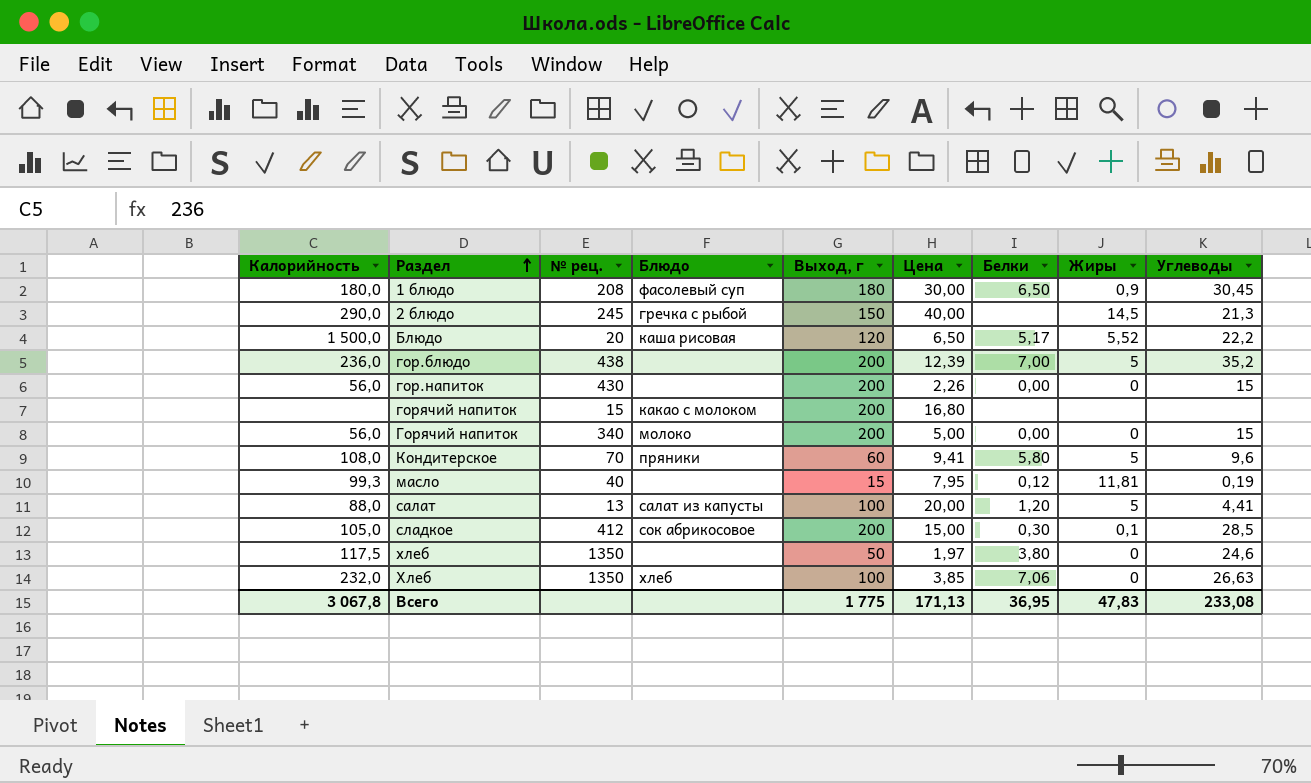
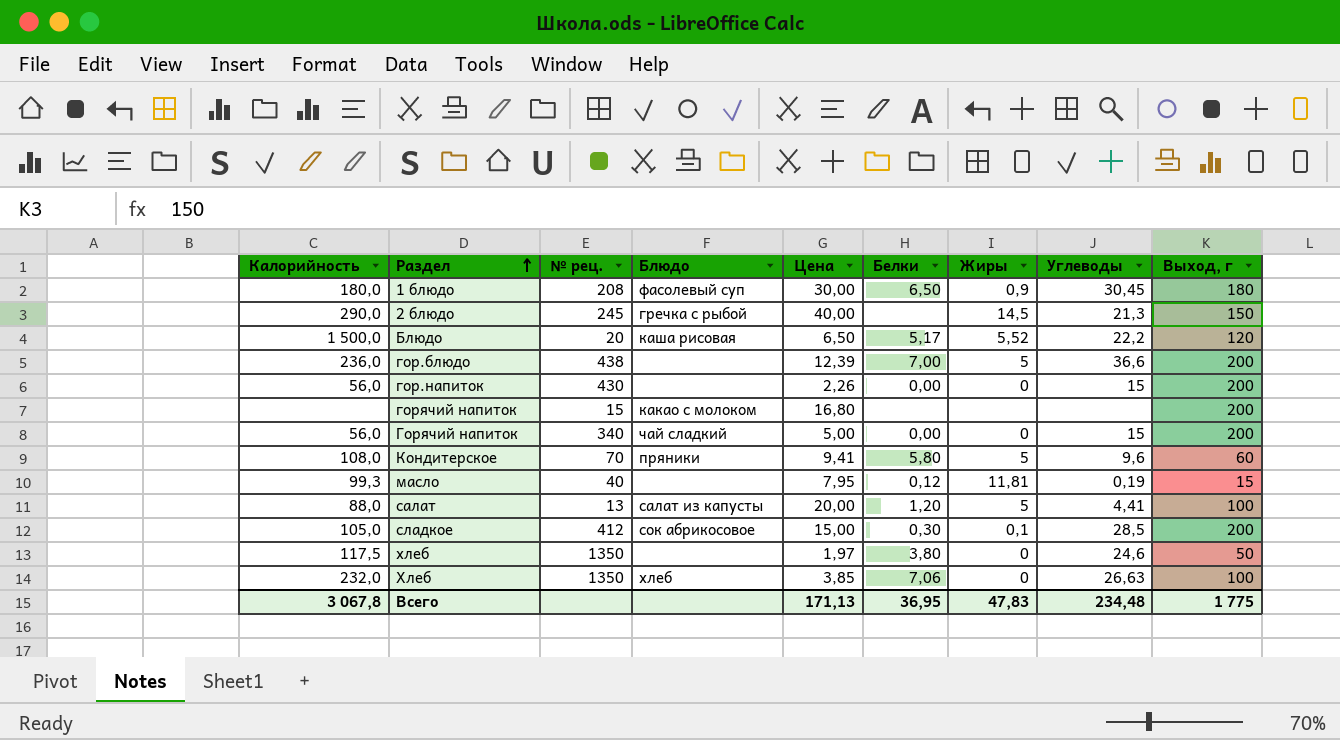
column Выход, г | position: 5 -> 9
гор.блюдо | Углеводы: 35,2 -> 36,6
Горячий напиток | Блюдо: молоко -> чай сладкий
Всего | Углеводы: 233,08 -> 234,48

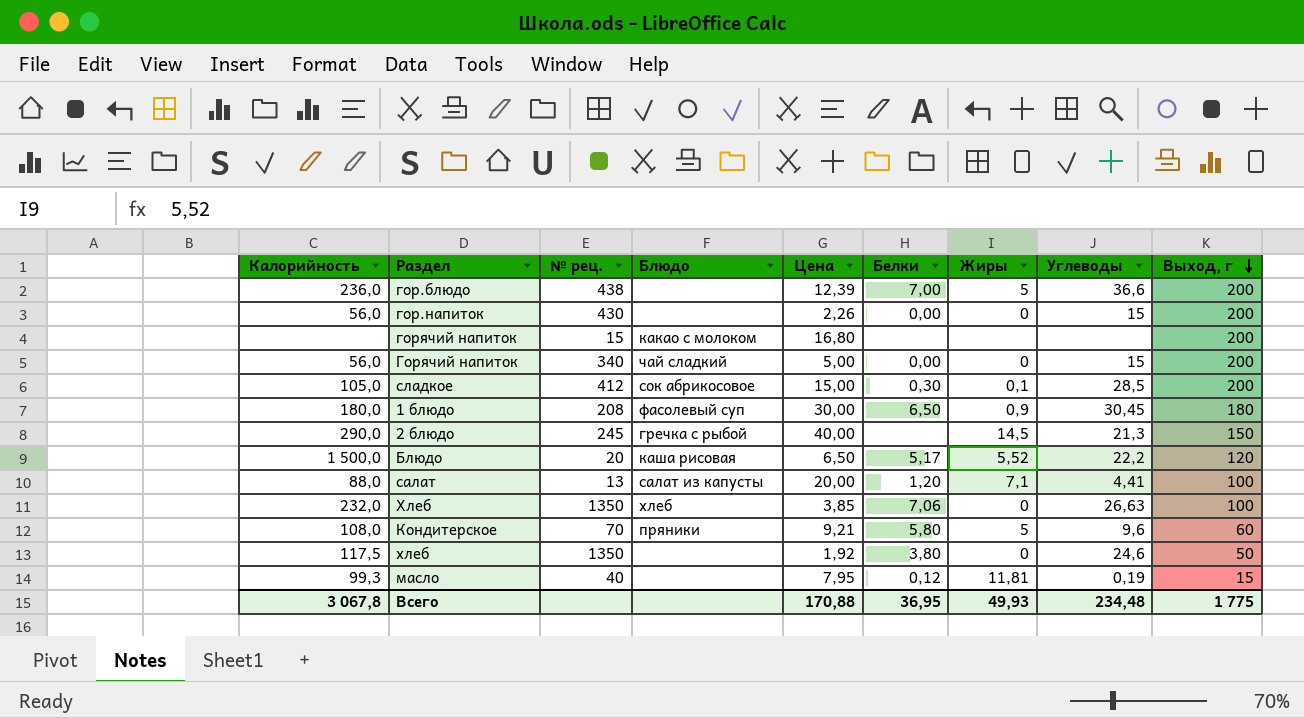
row order: Раздел ascending -> Выход, г descending
салат | Жиры: 5 -> 7,1
Кондитерское | Цена: 9,41 -> 9,21
хлеб | Цена: 1,97 -> 1,92
Всего | Цена: 171,13 -> 170,88
Всего | Жиры: 47,83 -> 49,93

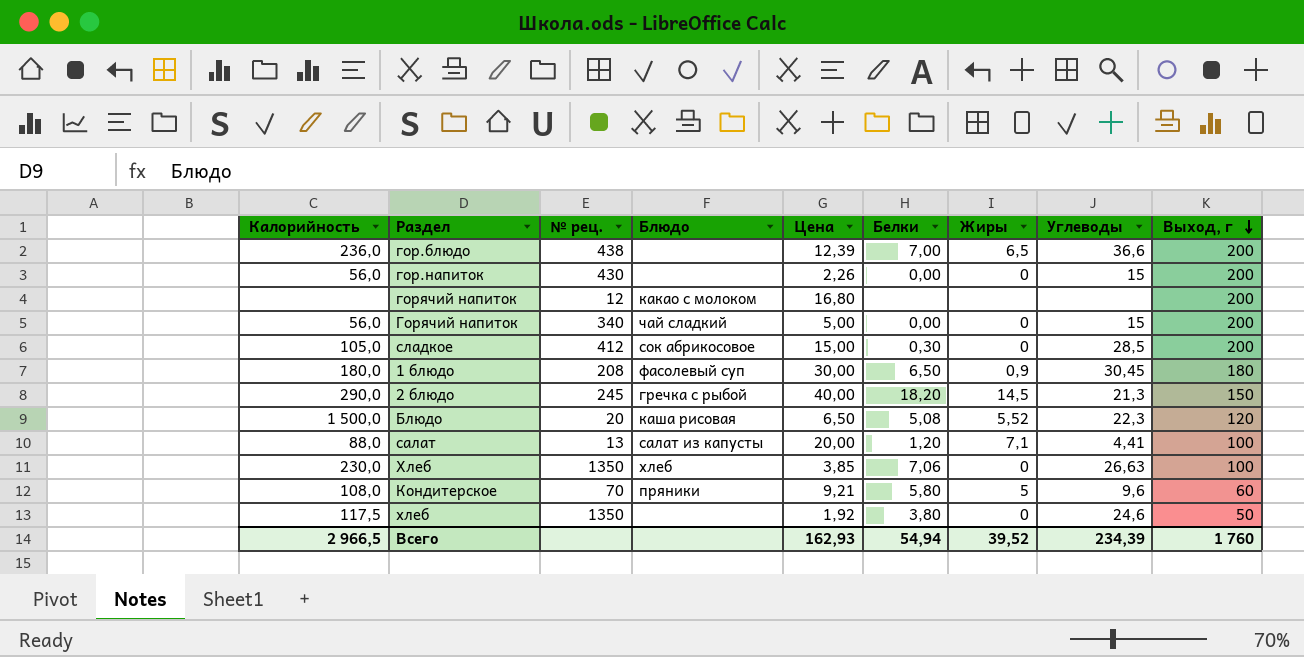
row масло: 99,3 | 40 | none | 7,95 | 0,12 | 11,81 | 0,19 | 15 -> none
гор.блюдо | Жиры: 5 -> 6,5
горячий напиток | № рец.: 15 -> 12
сладкое | Жиры: 0,1 -> 0
2 блюдо | Белки: none -> 18,20
Блюдо | Белки: 5,17 -> 5,08
Блюдо | Углеводы: 22,2 -> 22,3
Хлеб | Калорийность: 232,0 -> 230,0
Всего | Калорийность: 3 067,8 -> 2 966,5
Всего | Цена: 170,88 -> 162,93
Всего | Белки: 36,95 -> 54,94
Всего | Жиры: 49,93 -> 39,52
Всего | Углеводы: 234,48 -> 234,39
Всего | Выход, г: 1 775 -> 1 760

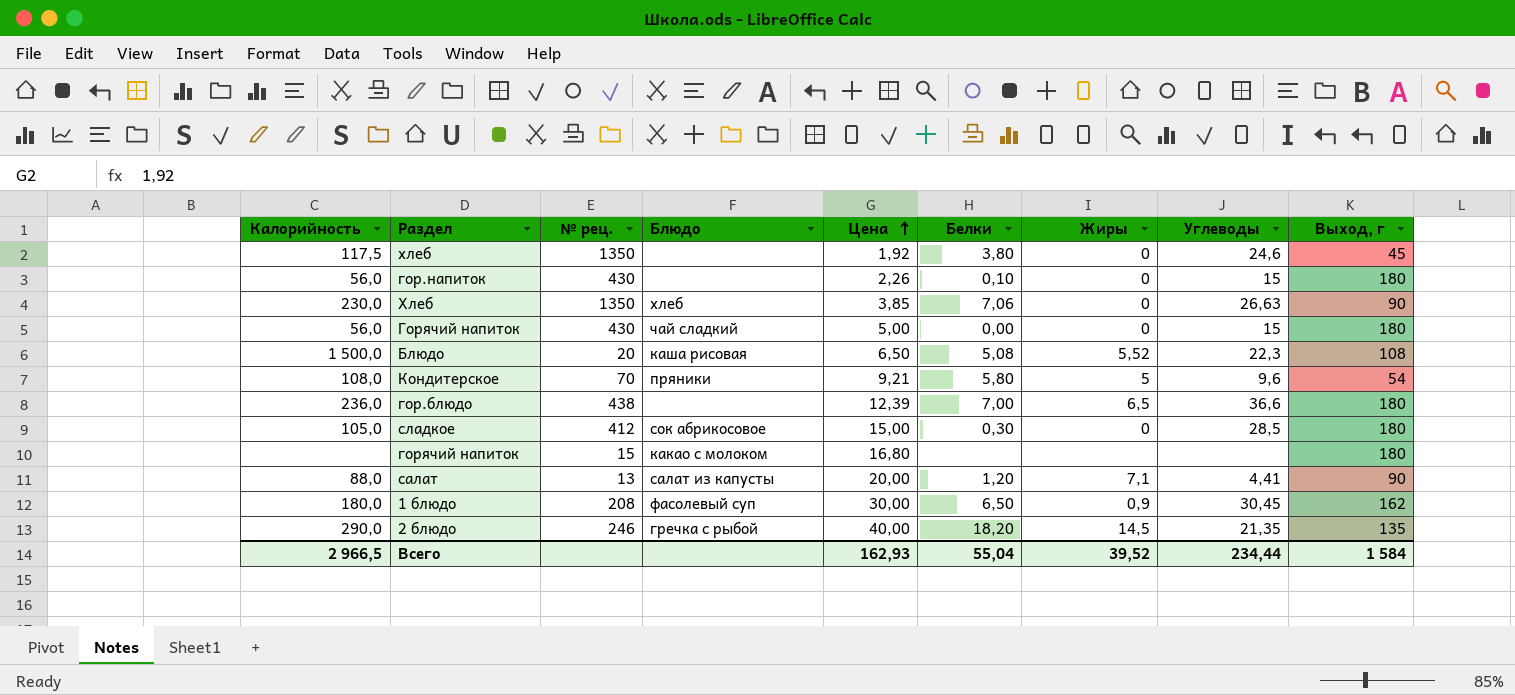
row order: Выход, г descending -> Цена ascending
хлеб | Выход, г: 50 -> 45
гор.напиток | Белки: 0,00 -> 0,10
гор.напиток | Выход, г: 200 -> 180
Хлеб | Выход, г: 100 -> 90
Горячий напиток | № рец.: 340 -> 430
Горячий напиток | Выход, г: 200 -> 180
Блюдо | Выход, г: 120 -> 108
Кондитерское | Выход, г: 60 -> 54
гор.блюдо | Выход, г: 200 -> 180
сладкое | Выход, г: 200 -> 180
горячий напиток | № рец.: 12 -> 15
горячий напиток | Выход, г: 200 -> 180
салат | Выход, г: 100 -> 90
1 блюдо | Выход, г: 180 -> 162
2 блюдо | № рец.: 245 -> 246
2 блюдо | Углеводы: 21,3 -> 21,35
2 блюдо | Выход, г: 150 -> 135
Всего | Белки: 54,94 -> 55,04
Всего | Углеводы: 234,39 -> 234,44
Всего | Выход, г: 1 760 -> 1 584

